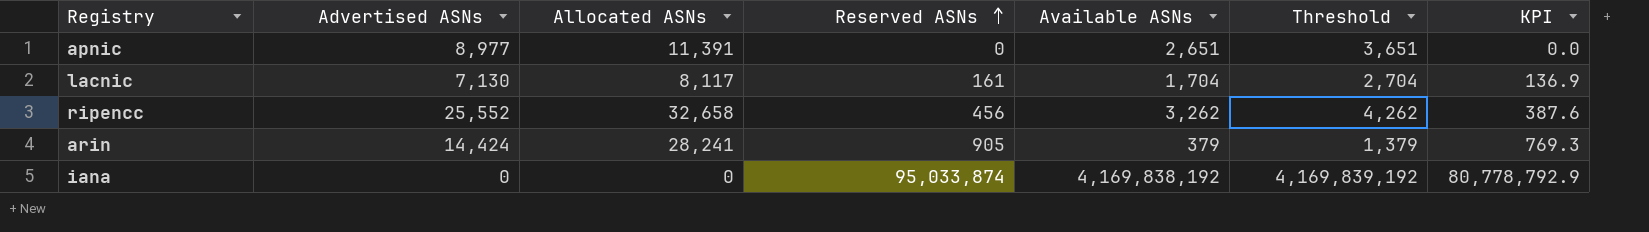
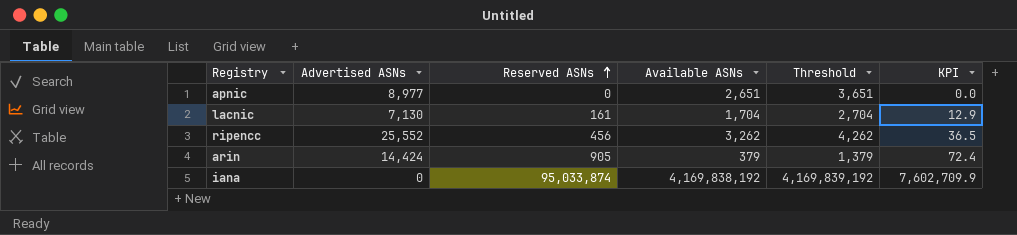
column Allocated ASNs | position: 3 -> none
column KPI | formula: [Reserved ASNs] * 0.85 -> [Reserved ASNs] * 0.08

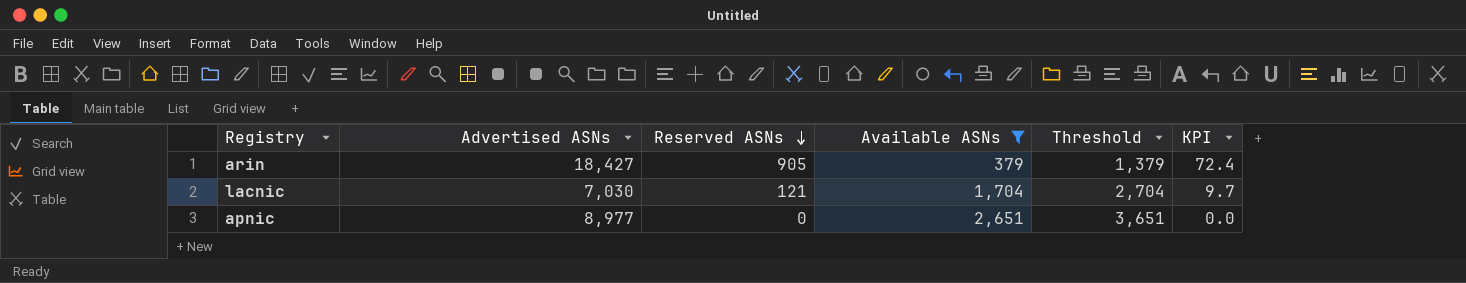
filter: none -> Available ASNs <= 2,651
row order: Reserved ASNs ascending -> Reserved ASNs descending
arin | Advertised ASNs: 14,424 -> 18,427
lacnic | Advertised ASNs: 7,130 -> 7,030
lacnic | Reserved ASNs: 161 -> 121
lacnic | KPI: 12.9 -> 9.7

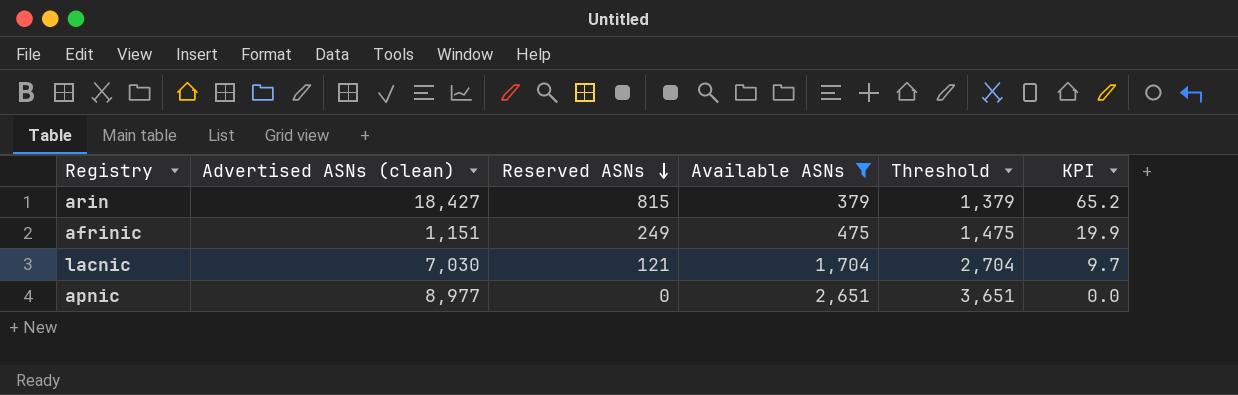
column name: Advertised ASNs -> Advertised ASNs (clean)
arin | Reserved ASNs: 905 -> 815
arin | KPI: 72.4 -> 65.2
row afrinic: none -> 1,151 | 249 | 475 | 1,475 | 19.9

